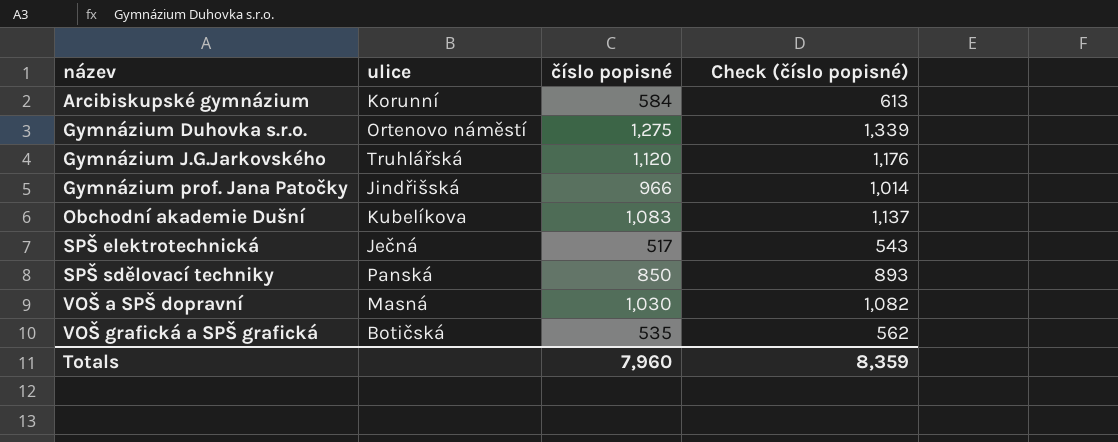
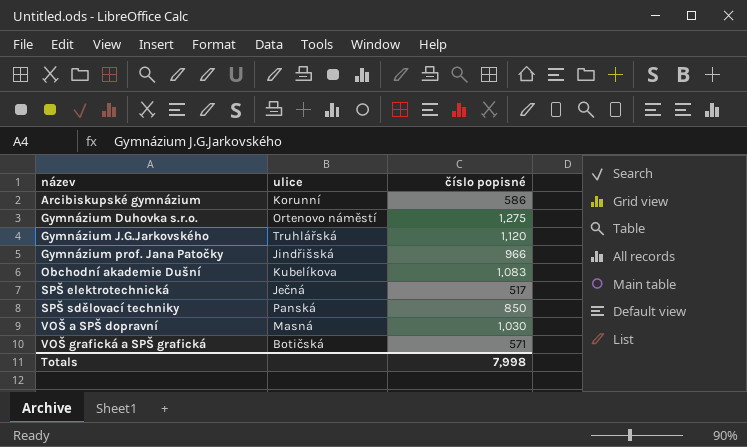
column Check (číslo popisné) | formula: [číslo popisné] * 1.05 -> none
Arcibiskupské gymnázium | číslo popisné: 584 -> 586
VOŠ grafická a SPŠ grafická | číslo popisné: 535 -> 571
Totals | číslo popisné: 7,960 -> 7,998

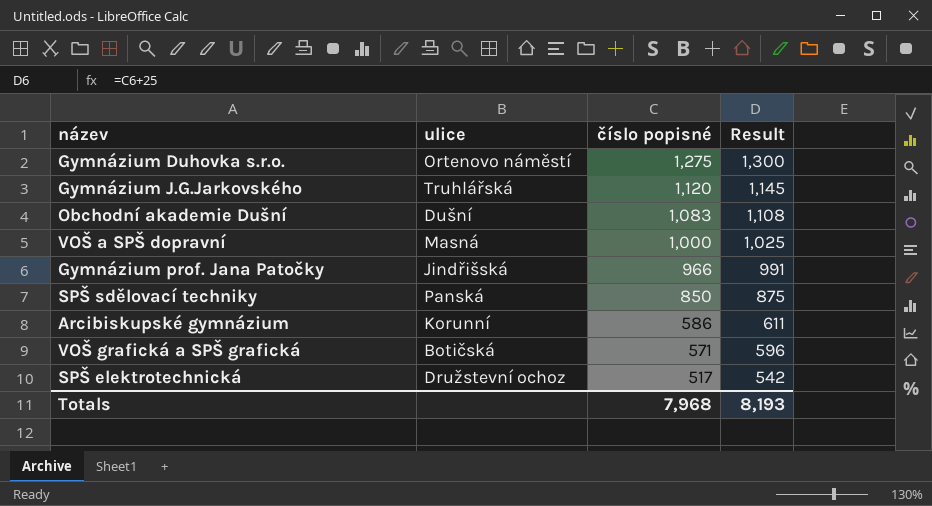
row order: název ascending -> číslo popisné descending
column Result | formula: none -> [číslo popisné] + 25
Obchodní akademie Dušní | ulice: Kubelíkova -> Dušní
VOŠ a SPŠ dopravní | číslo popisné: 1,030 -> 1,000
SPŠ elektrotechnická | ulice: Ječná -> Družstevní ochoz
Totals | číslo popisné: 7,998 -> 7,968

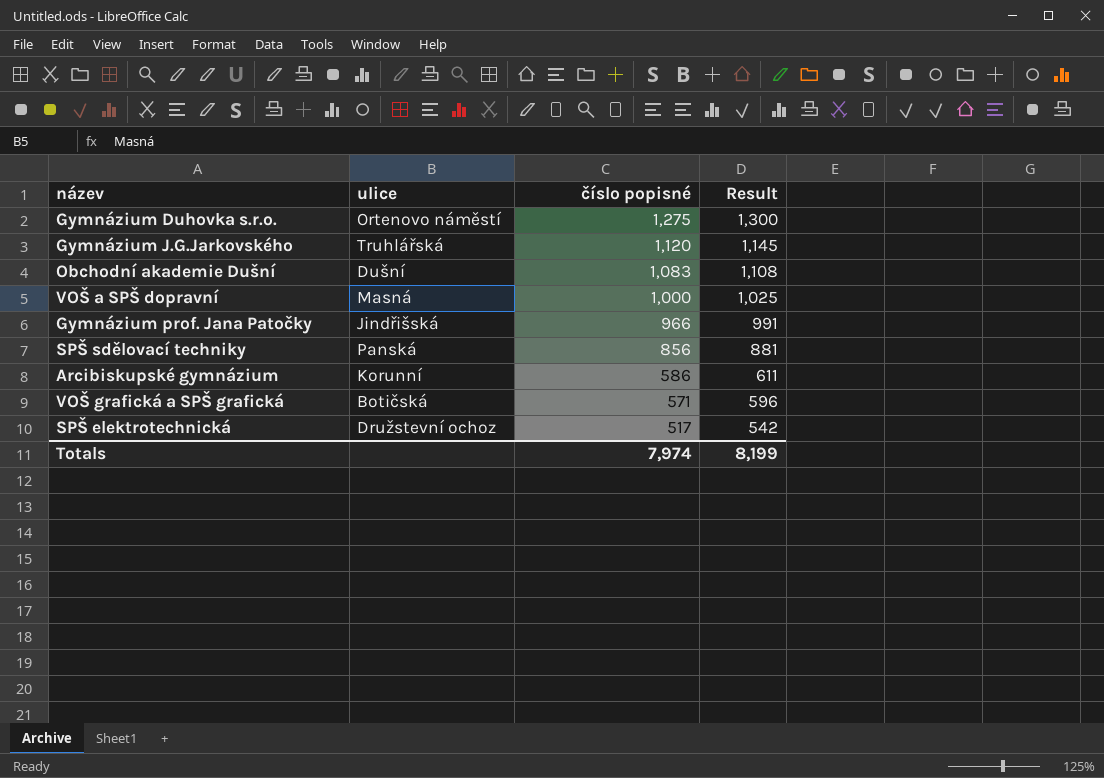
SPŠ sdělovací techniky | číslo popisné: 850 -> 856
SPŠ sdělovací techniky | Result: 875 -> 881
Totals | číslo popisné: 7,968 -> 7,974
Totals | Result: 8,193 -> 8,199

